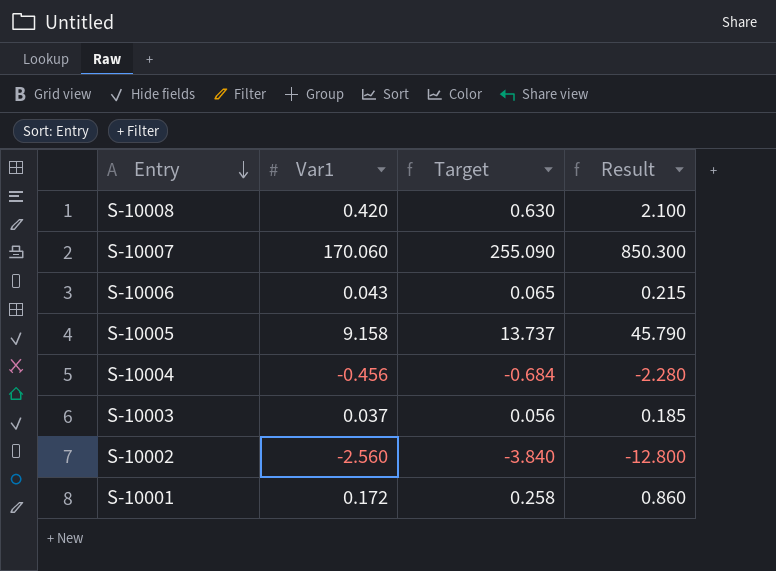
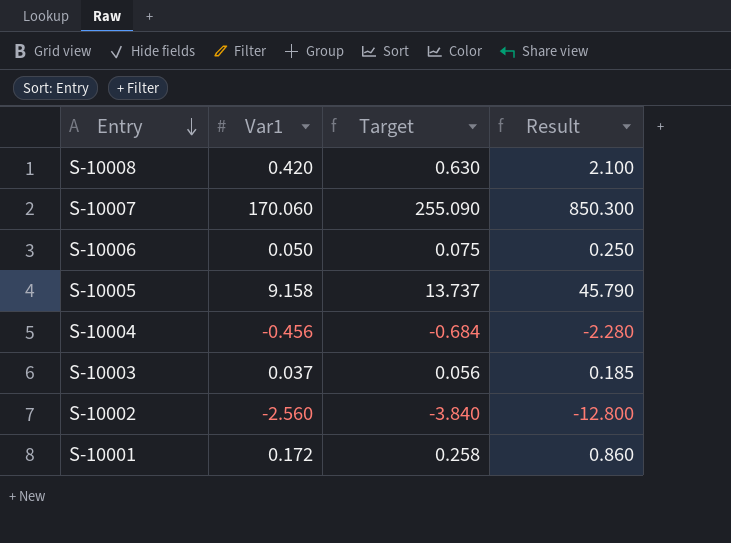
S-10006 | Var1: 0.043 -> 0.050
S-10006 | Target: 0.065 -> 0.075
S-10006 | Result: 0.215 -> 0.250

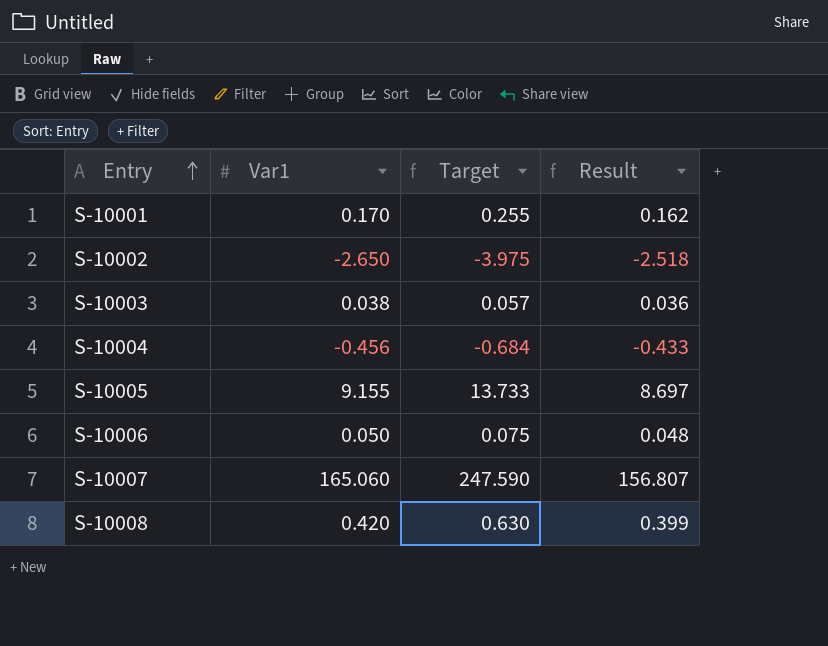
row order: Entry descending -> Entry ascending
column Result | formula: [Var1] * 5 -> [Var1] * 0.95
S-10001 | Var1: 0.172 -> 0.170
S-10001 | Target: 0.258 -> 0.255
S-10002 | Var1: -2.560 -> -2.650
S-10002 | Target: -3.840 -> -3.975
S-10003 | Var1: 0.037 -> 0.038
S-10003 | Target: 0.056 -> 0.057
S-10005 | Var1: 9.158 -> 9.155
S-10005 | Target: 13.737 -> 13.733
S-10007 | Var1: 170.060 -> 165.060
S-10007 | Target: 255.090 -> 247.590

